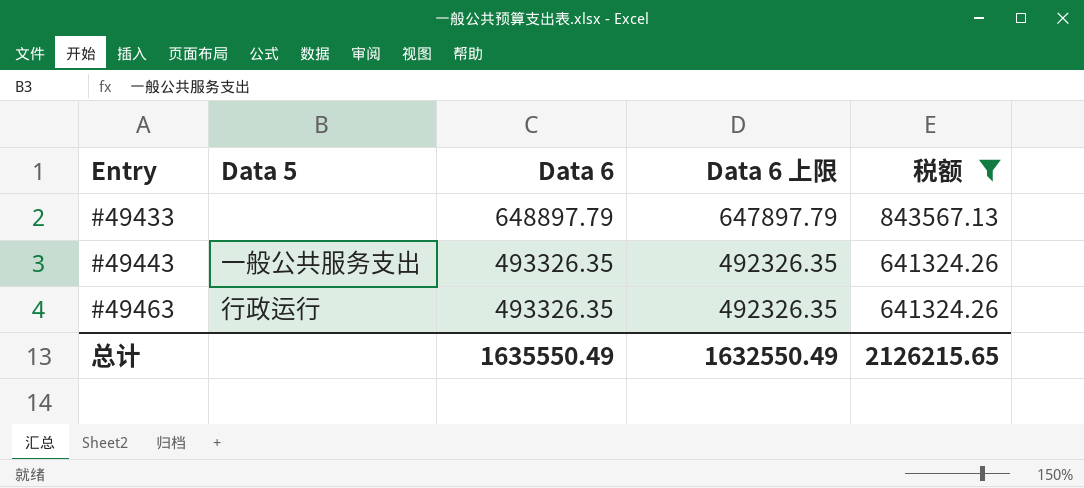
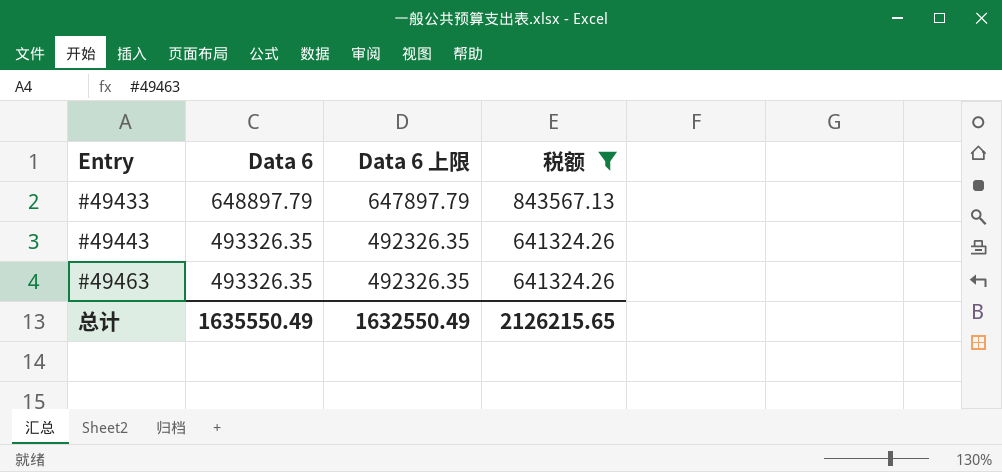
column Data 5 | position: 2 -> none

